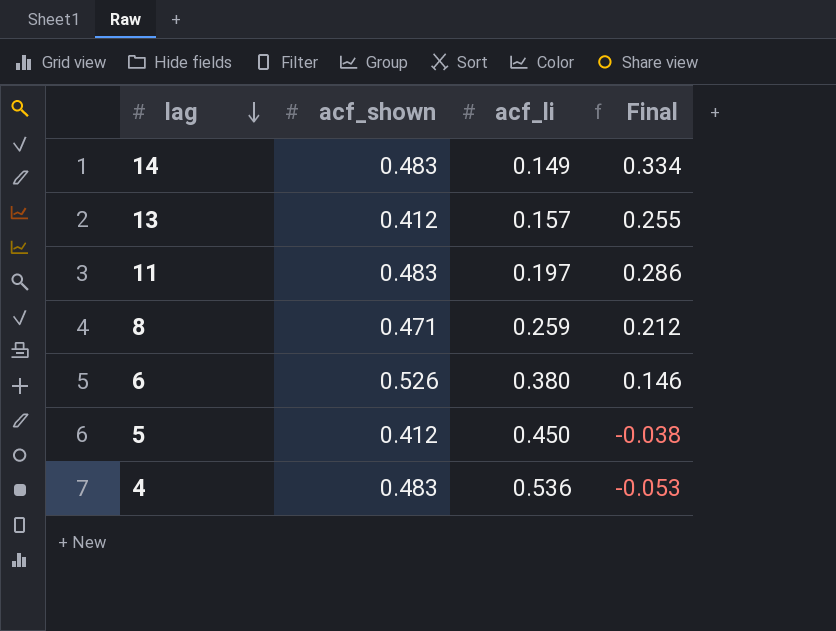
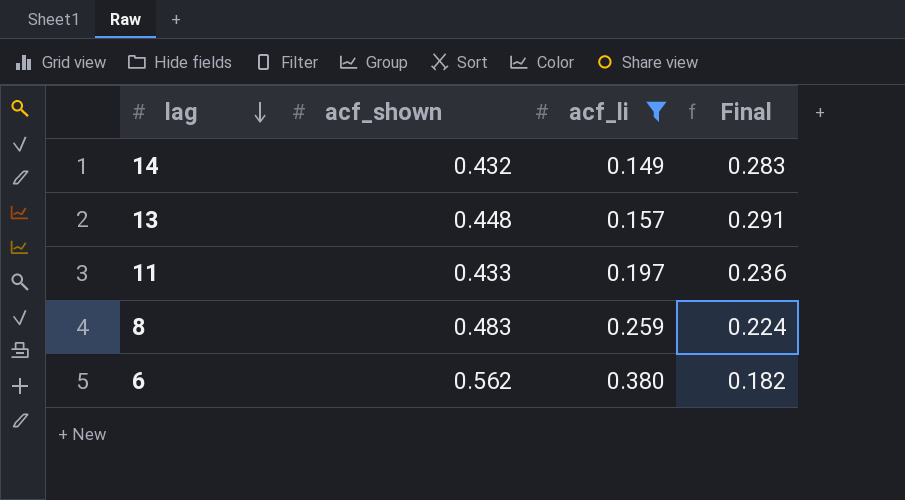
filter: none -> acf_li <= 0.380
14 | acf_shown: 0.483 -> 0.432
14 | Final: 0.334 -> 0.283
13 | acf_shown: 0.412 -> 0.448
13 | Final: 0.255 -> 0.291
11 | acf_shown: 0.483 -> 0.433
11 | Final: 0.286 -> 0.236
8 | acf_shown: 0.471 -> 0.483
8 | Final: 0.212 -> 0.224
6 | acf_shown: 0.526 -> 0.562
6 | Final: 0.146 -> 0.182

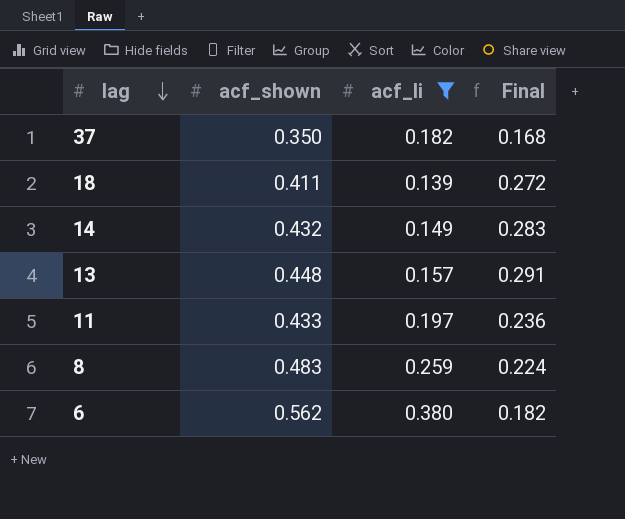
row 37: none -> 0.350 | 0.182 | 0.168
row 18: none -> 0.411 | 0.139 | 0.272

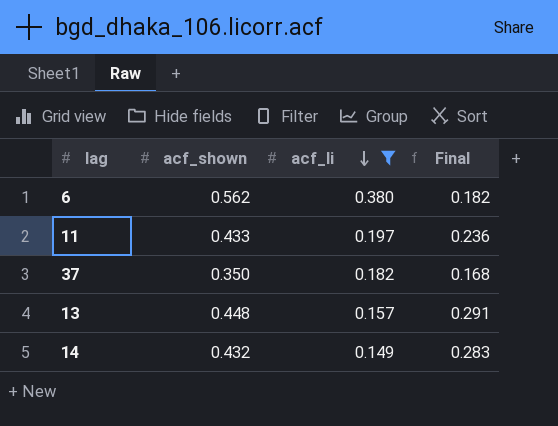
row order: lag descending -> acf_li descending
row 18: 0.411 | 0.139 | 0.272 -> none
row 8: 0.483 | 0.259 | 0.224 -> none

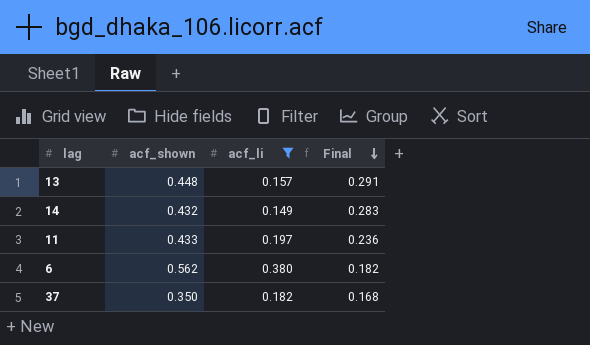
row order: acf_li descending -> Final descending

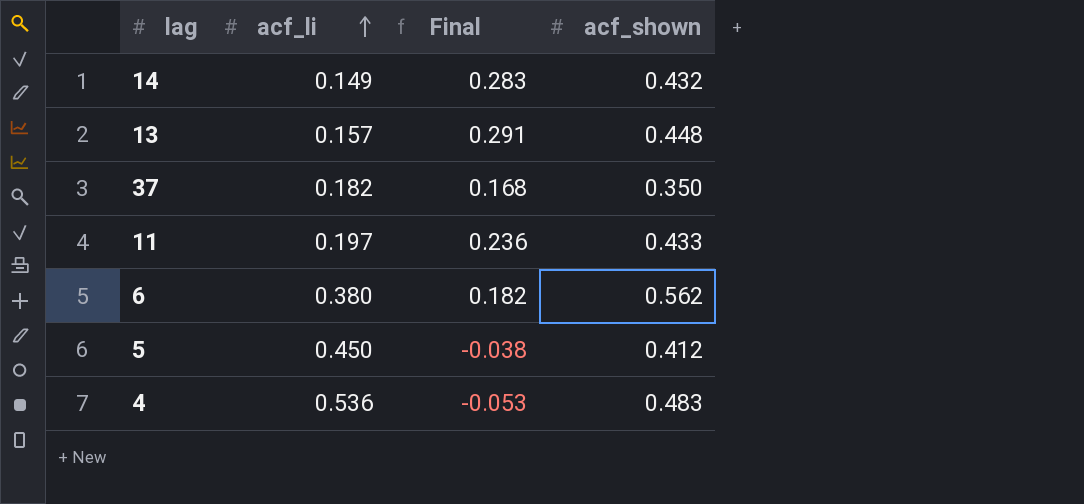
filter: acf_li <= 0.380 -> none
row order: Final descending -> acf_li ascending
column acf_shown | position: 2 -> 4

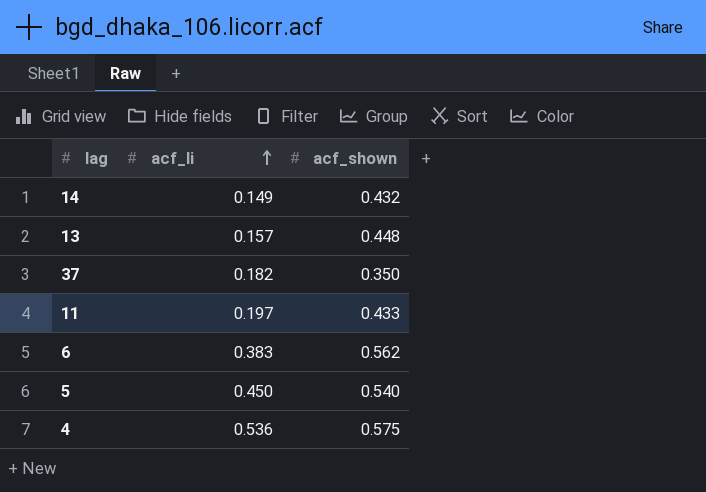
column Final | formula: [acf_shown] - [acf_li] -> none
6 | acf_li: 0.380 -> 0.383
5 | acf_shown: 0.412 -> 0.540
4 | acf_shown: 0.483 -> 0.575

